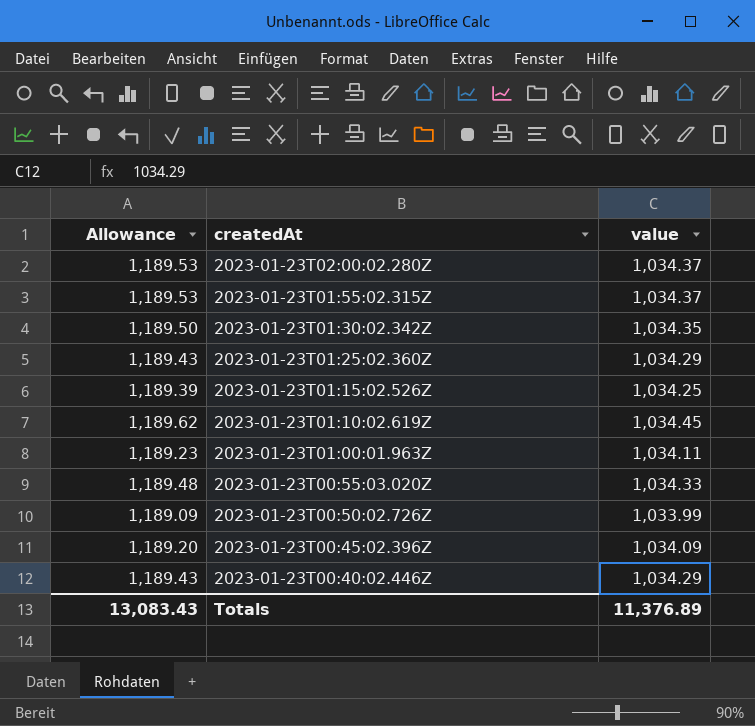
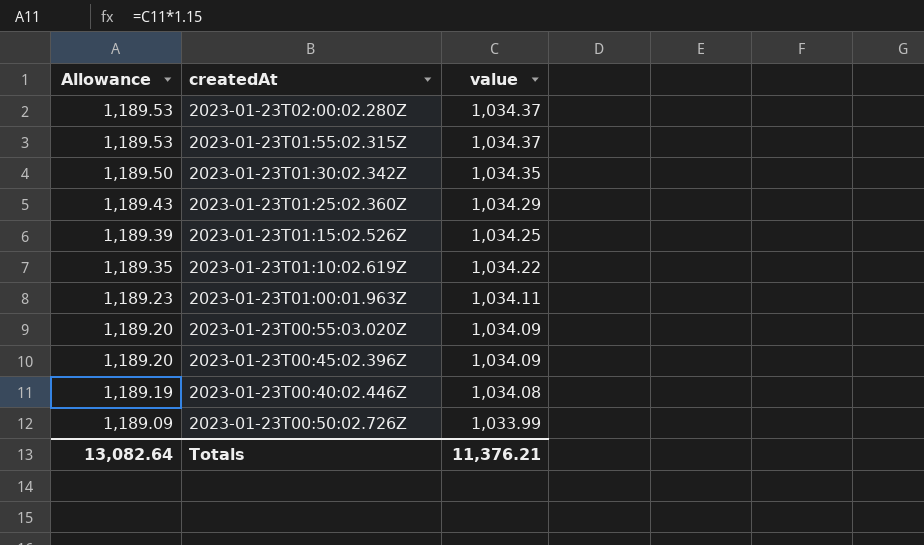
row order: createdAt descending -> Allowance descending
2023-01-23T01:10:02.619Z | Allowance: 1,189.62 -> 1,189.35
2023-01-23T01:10:02.619Z | value: 1,034.45 -> 1,034.22
2023-01-23T00:55:03.020Z | Allowance: 1,189.48 -> 1,189.20
2023-01-23T00:55:03.020Z | value: 1,034.33 -> 1,034.09
2023-01-23T00:40:02.446Z | Allowance: 1,189.43 -> 1,189.19
2023-01-23T00:40:02.446Z | value: 1,034.29 -> 1,034.08
Totals | Allowance: 13,083.43 -> 13,082.64
Totals | value: 11,376.89 -> 11,376.21

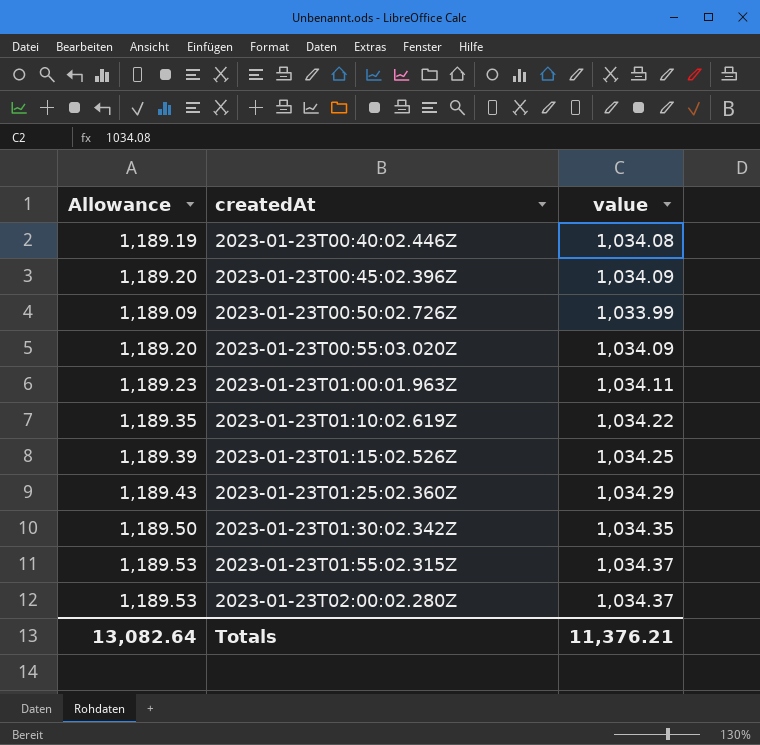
row order: Allowance descending -> createdAt ascending

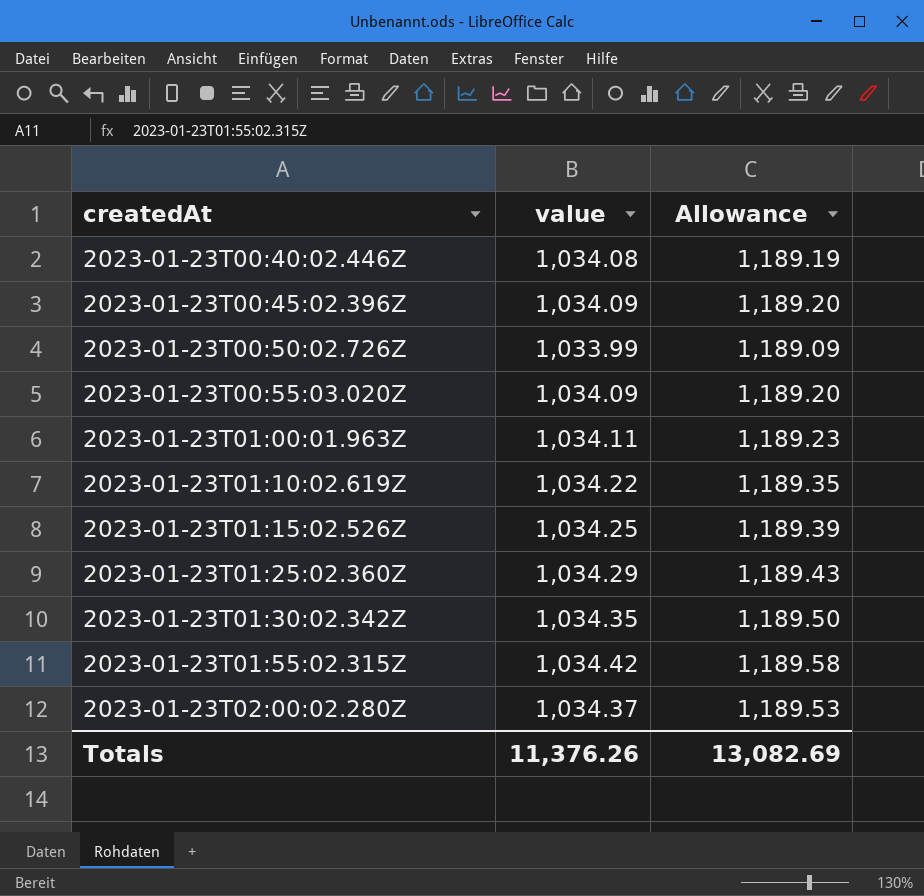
column Allowance | position: 1 -> 3
2023-01-23T01:55:02.315Z | value: 1,034.37 -> 1,034.42
2023-01-23T01:55:02.315Z | Allowance: 1,189.53 -> 1,189.58
Totals | value: 11,376.21 -> 11,376.26
Totals | Allowance: 13,082.64 -> 13,082.69

